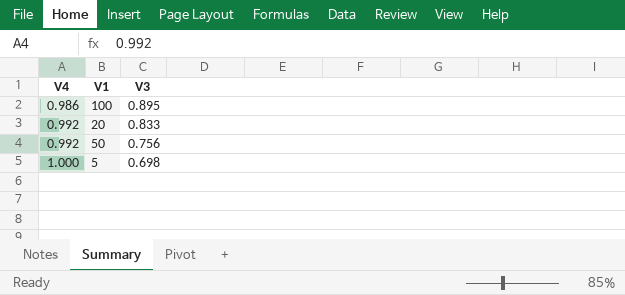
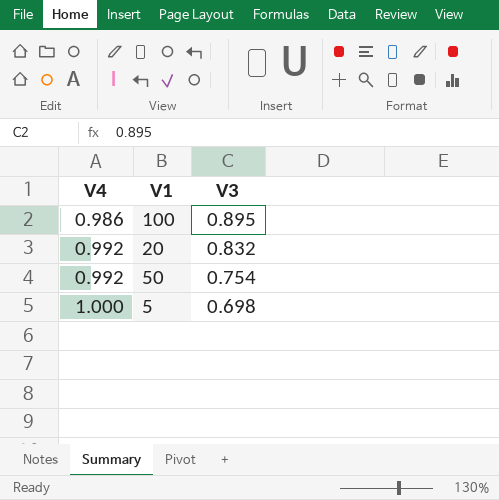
20 | V3: 0.833 -> 0.832
50 | V3: 0.756 -> 0.754

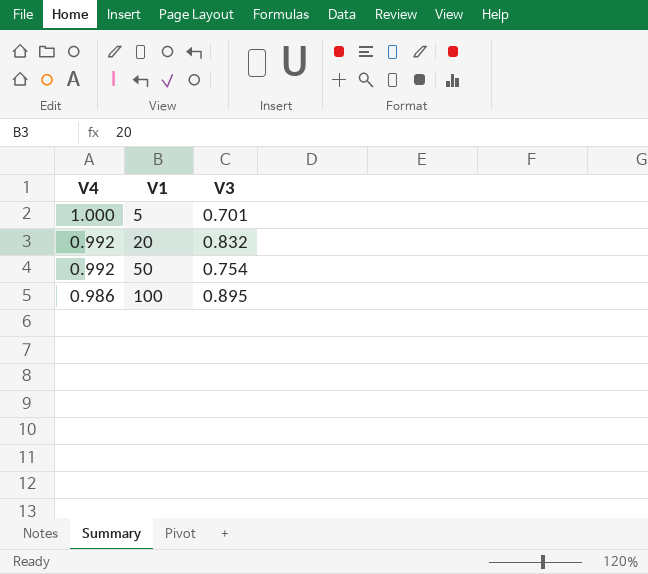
row order: V4 ascending -> V4 descending
5 | V3: 0.698 -> 0.701

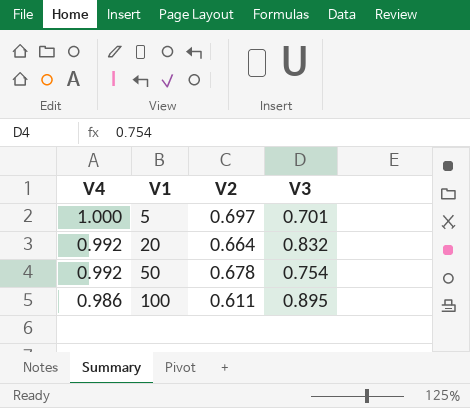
column V2 | position: none -> 3

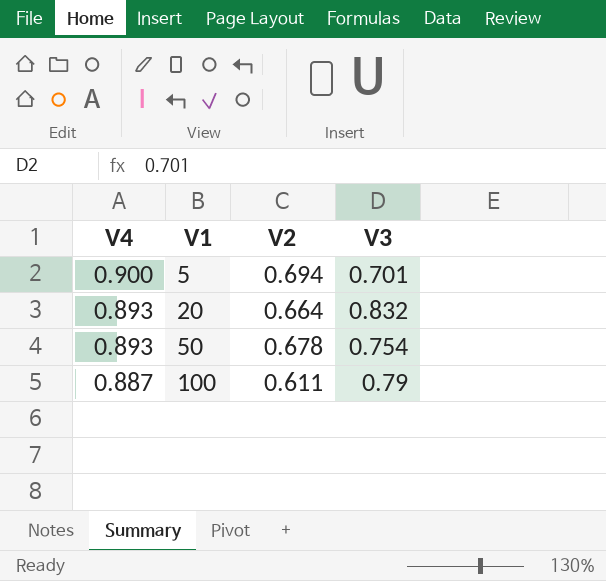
5 | V4: 1.000 -> 0.900
5 | V2: 0.697 -> 0.694
20 | V4: 0.992 -> 0.893
50 | V4: 0.992 -> 0.893
100 | V4: 0.986 -> 0.887
100 | V3: 0.895 -> 0.79

